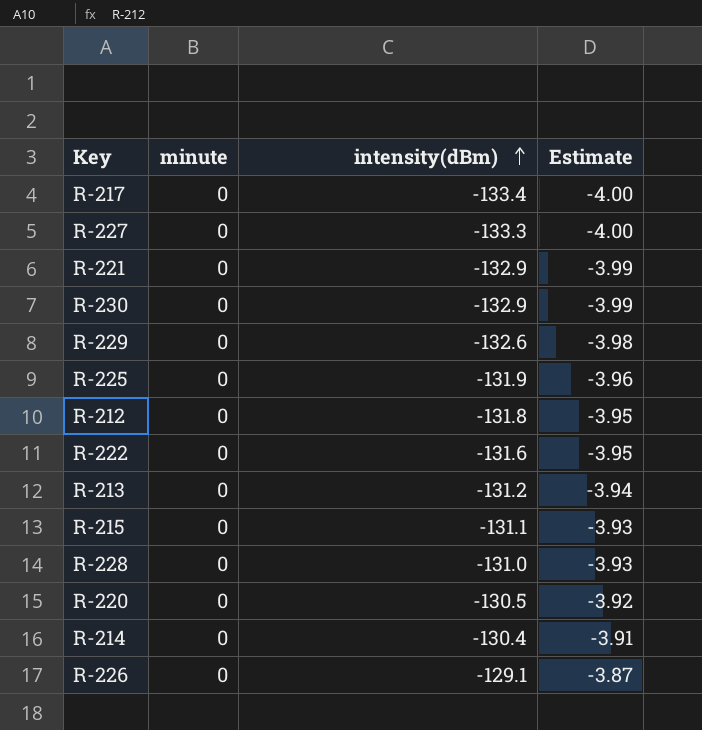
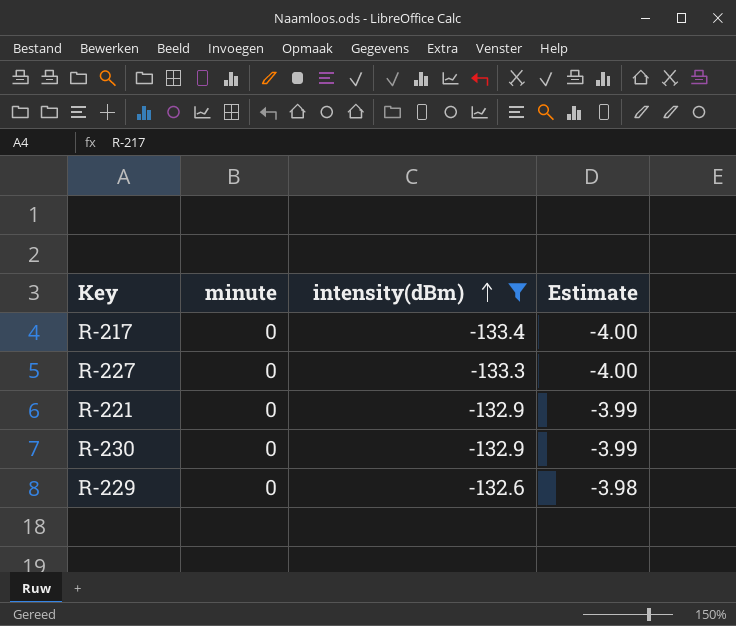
filter: none -> intensity(dBm) <= -132.6

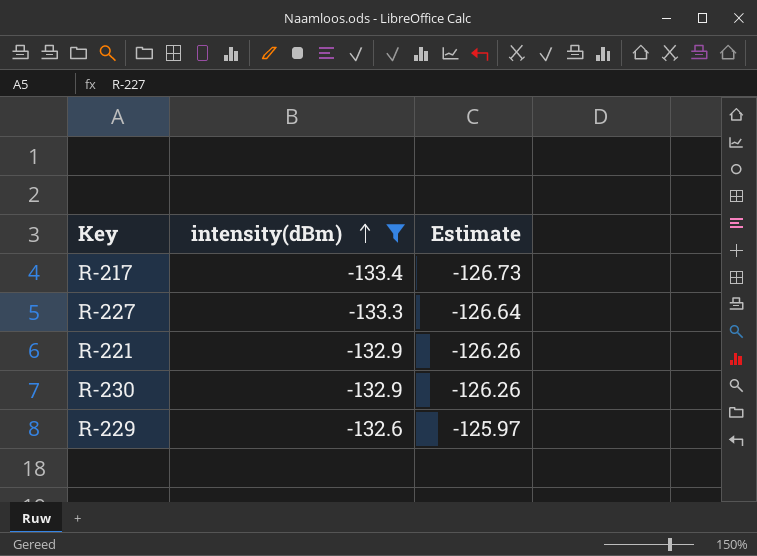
column minute | position: 2 -> none
column Estimate | formula: [intensity(dBm)] * 0.03 -> [intensity(dBm)] * 0.95

